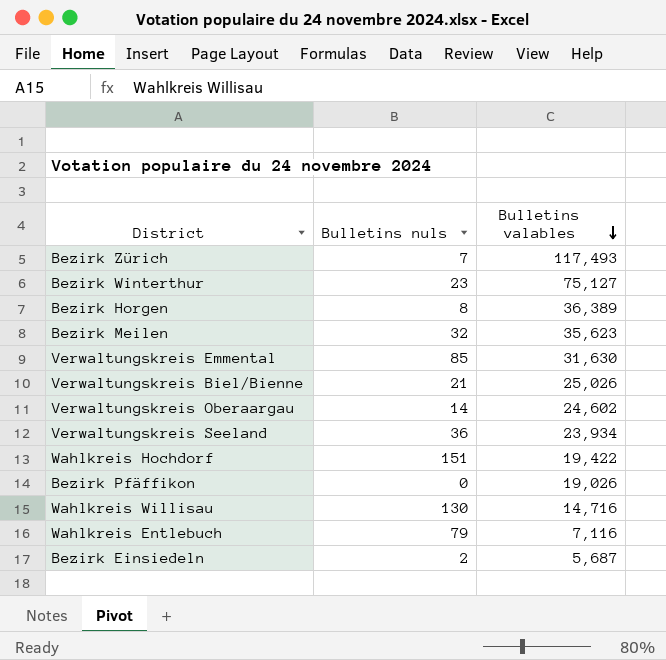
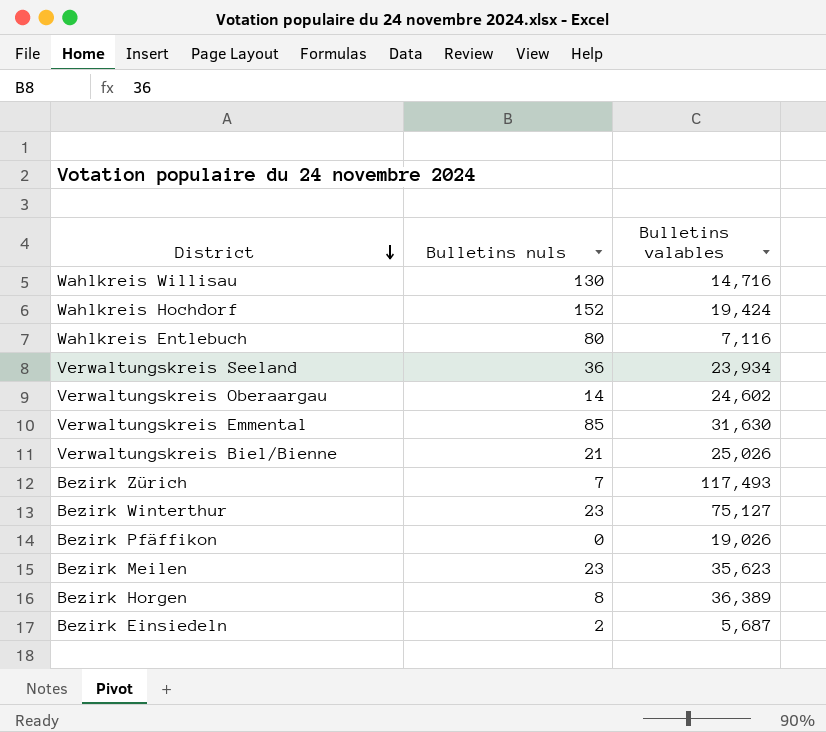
row order: Bulletins valables descending -> District descending
Wahlkreis Hochdorf | Bulletins nuls: 151 -> 152
Wahlkreis Hochdorf | Bulletins valables: 19,422 -> 19,424
Wahlkreis Entlebuch | Bulletins nuls: 79 -> 80
Bezirk Meilen | Bulletins nuls: 32 -> 23

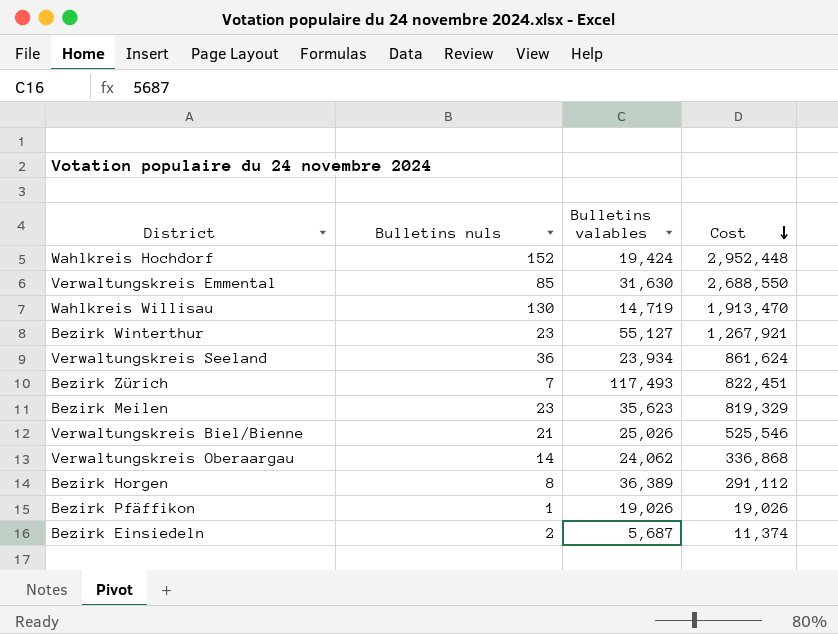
row order: District descending -> Cost descending
column Cost | formula: none -> [Bulletins nuls] * [Bulletins valables]
row Wahlkreis Entlebuch: 80 | 7,116 -> none
Wahlkreis Willisau | Bulletins valables: 14,716 -> 14,719
Bezirk Winterthur | Bulletins valables: 75,127 -> 55,127
Verwaltungskreis Oberaargau | Bulletins valables: 24,602 -> 24,062
Bezirk Pfäffikon | Bulletins nuls: 0 -> 1

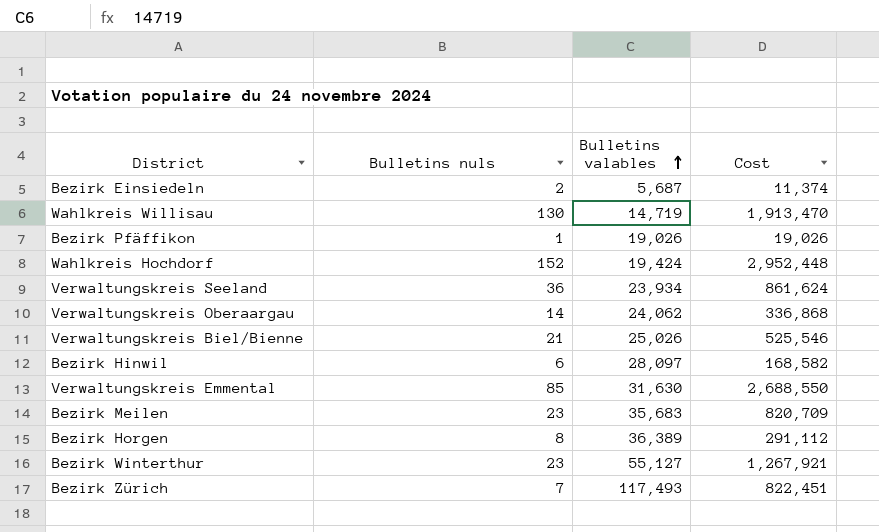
row order: Cost descending -> Bulletins valables ascending
row Bezirk Hinwil: none -> 6 | 28,097 | 168,582
Bezirk Meilen | Bulletins valables: 35,623 -> 35,683
Bezirk Meilen | Cost: 819,329 -> 820,709

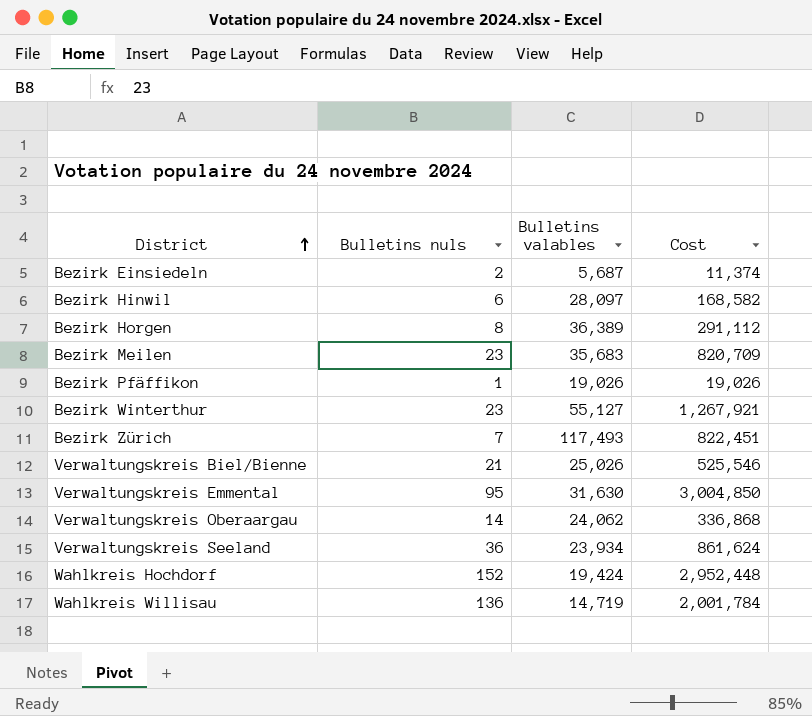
row order: Bulletins valables ascending -> District ascending
Verwaltungskreis Emmental | Bulletins nuls: 85 -> 95
Verwaltungskreis Emmental | Cost: 2,688,550 -> 3,004,850
Wahlkreis Willisau | Bulletins nuls: 130 -> 136
Wahlkreis Willisau | Cost: 1,913,470 -> 2,001,784

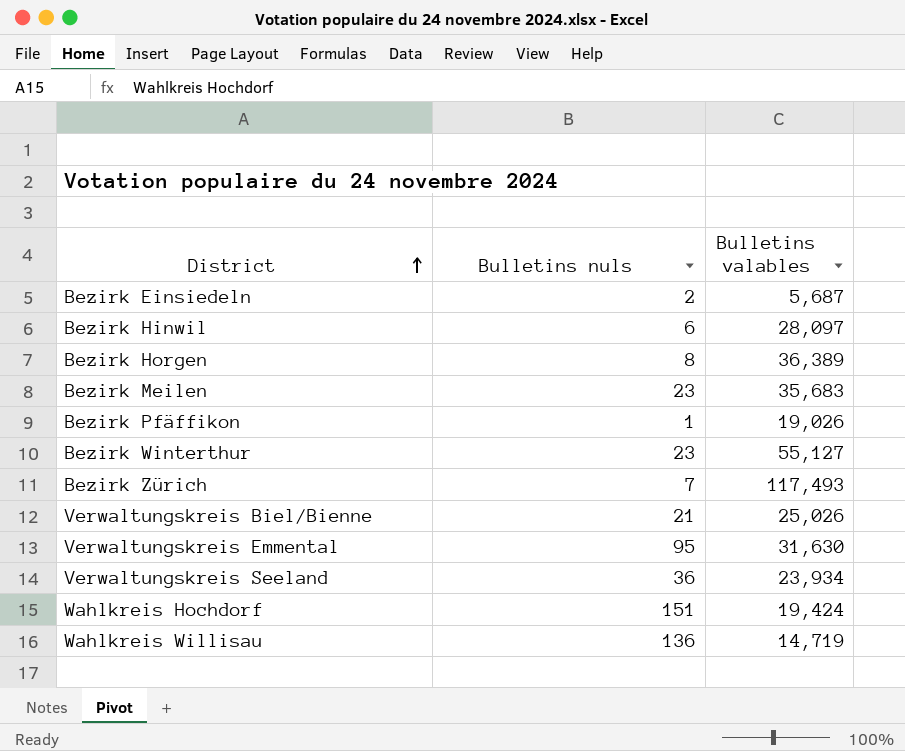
column Cost | formula: [Bulletins nuls] * [Bulletins valables] -> none
row Verwaltungskreis Oberaargau: 14 | 24,062 | 336,868 -> none
Wahlkreis Hochdorf | Bulletins nuls: 152 -> 151

